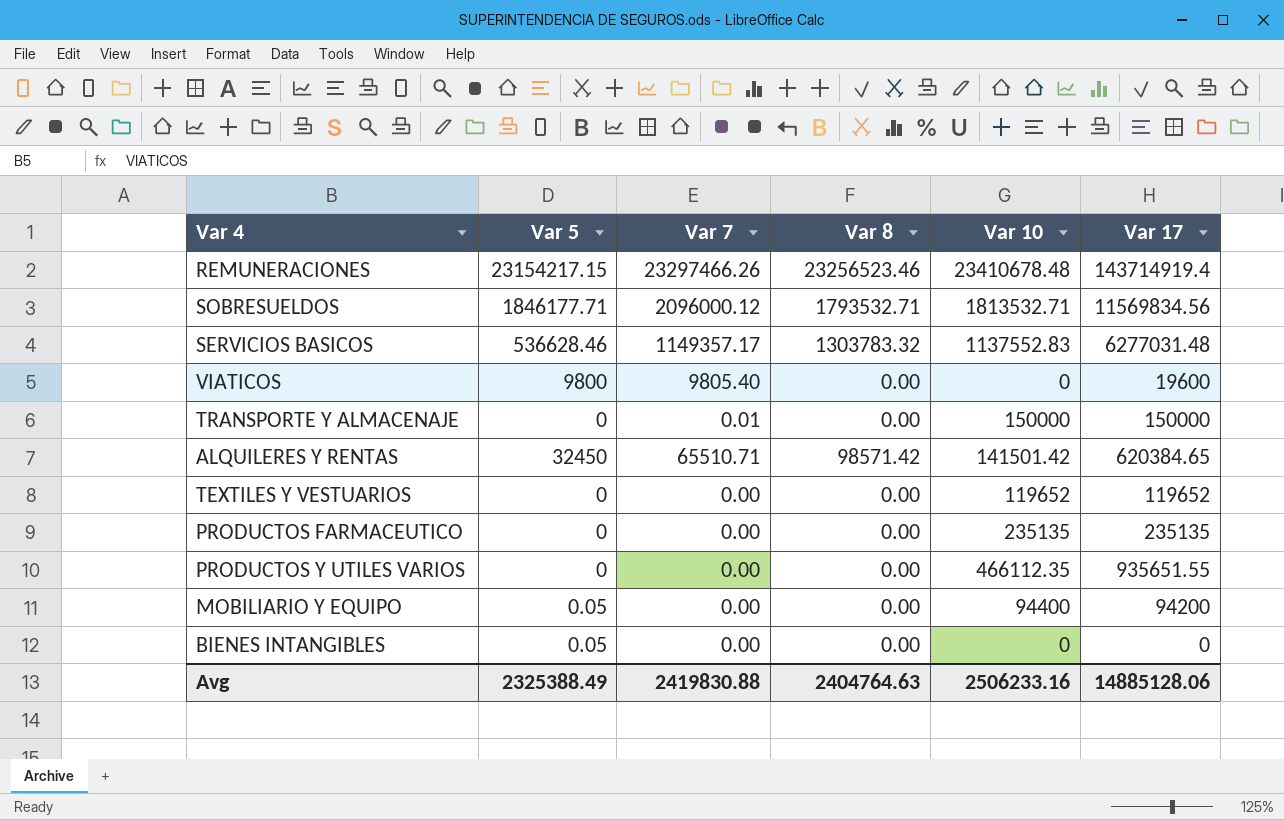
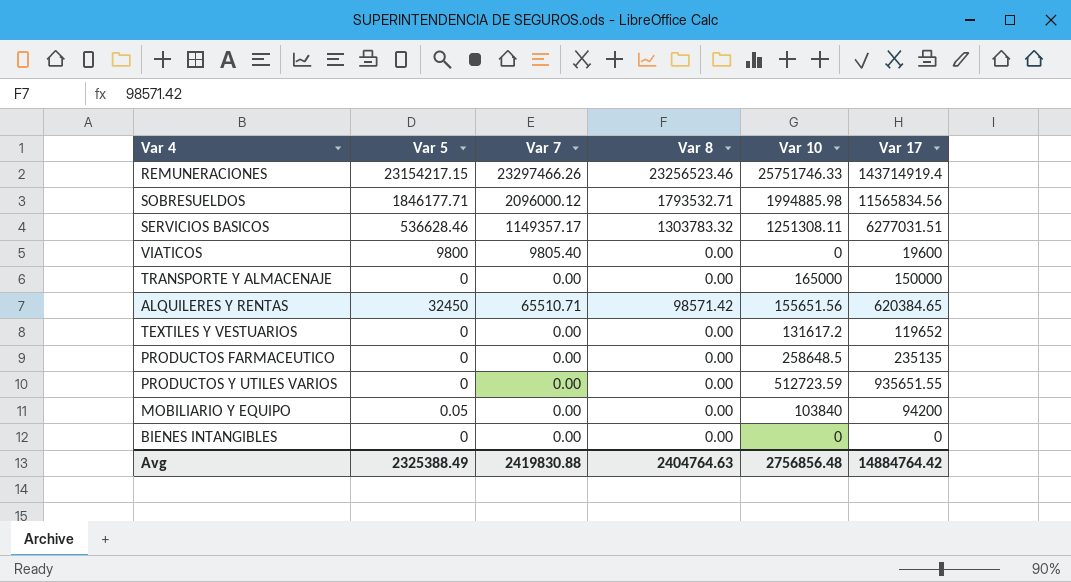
REMUNERACIONES | Var 10: 23410678.48 -> 25751746.33
SOBRESUELDOS | Var 10: 1813532.71 -> 1994885.98
SOBRESUELDOS | Var 17: 11569834.56 -> 11565834.56
SERVICIOS BASICOS | Var 10: 1137552.83 -> 1251308.11
SERVICIOS BASICOS | Var 17: 6277031.48 -> 6277031.51
TRANSPORTE Y ALMACENAJE | Var 7: 0.01 -> 0.00
TRANSPORTE Y ALMACENAJE | Var 10: 150000 -> 165000
ALQUILERES Y RENTAS | Var 10: 141501.42 -> 155651.56
TEXTILES Y VESTUARIOS | Var 10: 119652 -> 131617.2
PRODUCTOS FARMACEUTICO | Var 10: 235135 -> 258648.5
PRODUCTOS Y UTILES VARIOS | Var 10: 466112.35 -> 512723.59
MOBILIARIO Y EQUIPO | Var 10: 94400 -> 103840
BIENES INTANGIBLES | Var 5: 0.05 -> 0
Avg | Var 10: 2506233.16 -> 2756856.48
Avg | Var 17: 14885128.06 -> 14884764.42

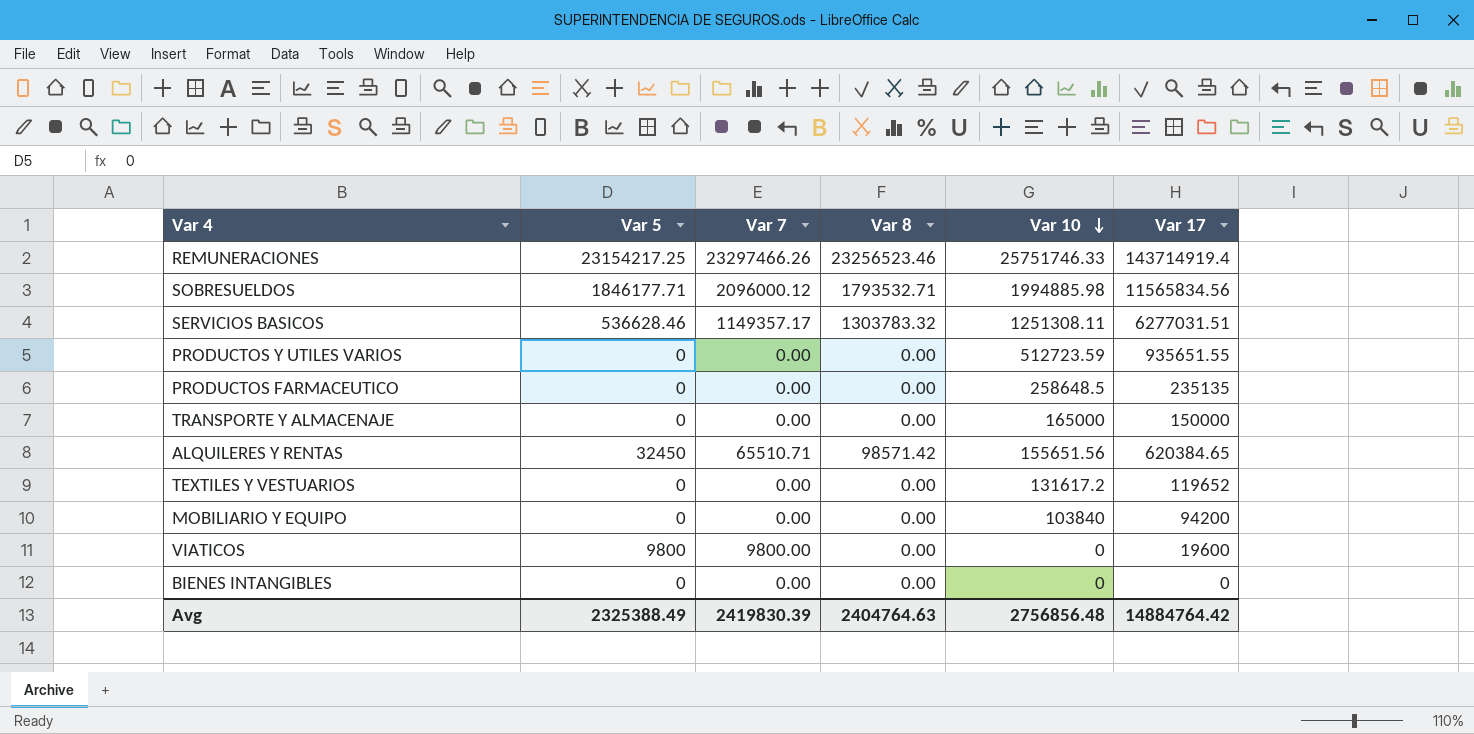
row order: none -> Var 10 descending
REMUNERACIONES | Var 5: 23154217.15 -> 23154217.25
MOBILIARIO Y EQUIPO | Var 5: 0.05 -> 0
VIATICOS | Var 7: 9805.40 -> 9800.00
Avg | Var 7: 2419830.88 -> 2419830.39

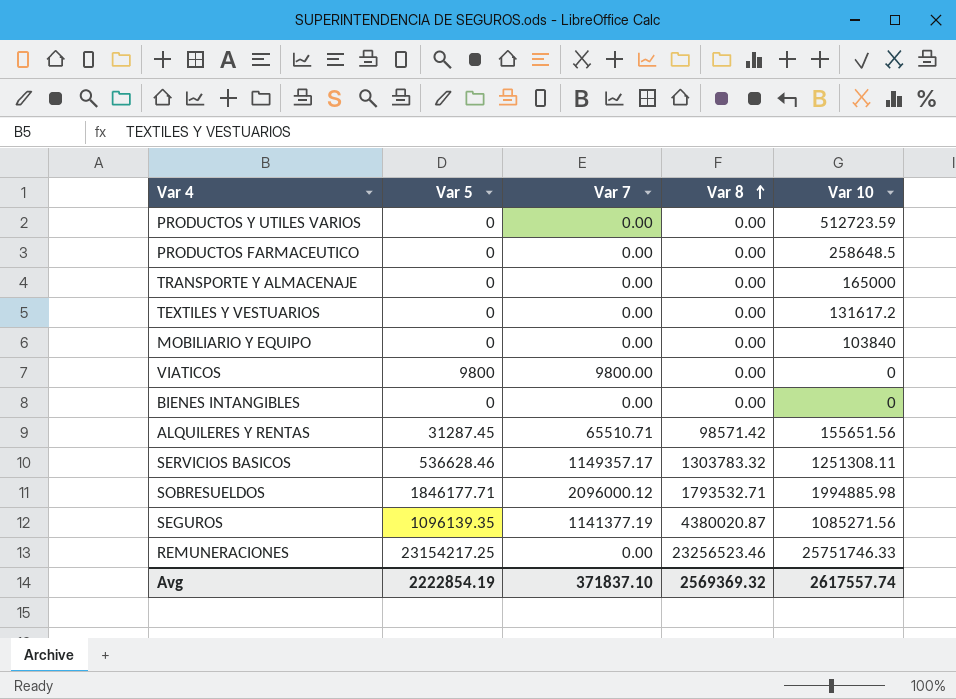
row order: Var 10 descending -> Var 8 ascending
column Var 17 | position: 6 -> none
ALQUILERES Y RENTAS | Var 5: 32450 -> 31287.45
row SEGUROS: none -> 1096139.35 | 1141377.19 | 4380020.87 | 1085271.56
REMUNERACIONES | Var 7: 23297466.26 -> 0.00
Avg | Var 5: 2325388.49 -> 2222854.19
Avg | Var 7: 2419830.39 -> 371837.10
Avg | Var 8: 2404764.63 -> 2569369.32
Avg | Var 10: 2756856.48 -> 2617557.74

